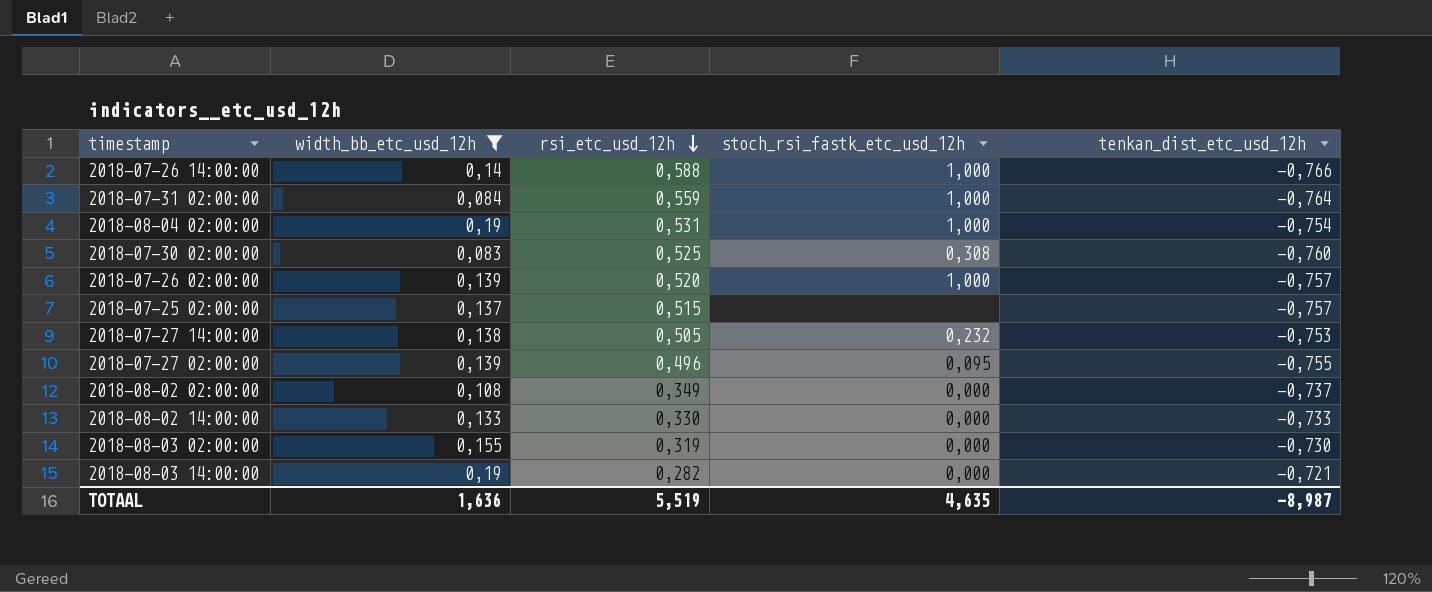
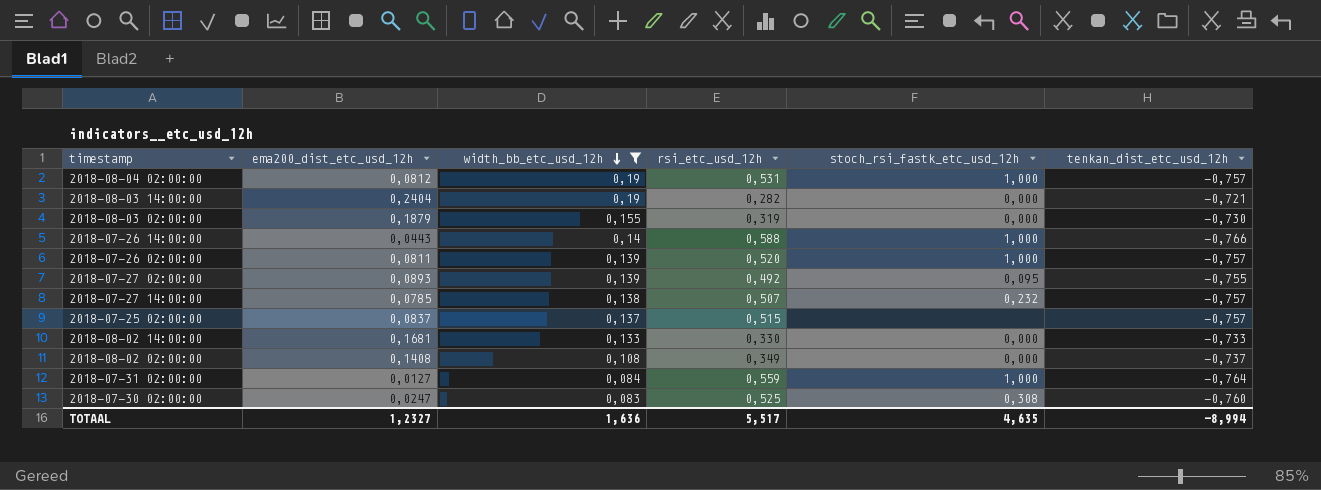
row order: rsi_etc_usd_12h descending -> width_bb_etc_usd_12h descending
column ema200_dist_etc_usd_12h | position: none -> 2
2018-08-04 02:00:00 | tenkan_dist_etc_usd_12h: -0,754 -> -0,757
2018-07-27 02:00:00 | rsi_etc_usd_12h: 0,496 -> 0,492
2018-07-27 14:00:00 | rsi_etc_usd_12h: 0,505 -> 0,507
2018-07-27 14:00:00 | tenkan_dist_etc_usd_12h: -0,753 -> -0,757
TOTAAL | rsi_etc_usd_12h: 5,519 -> 5,517
TOTAAL | tenkan_dist_etc_usd_12h: -8,987 -> -8,994

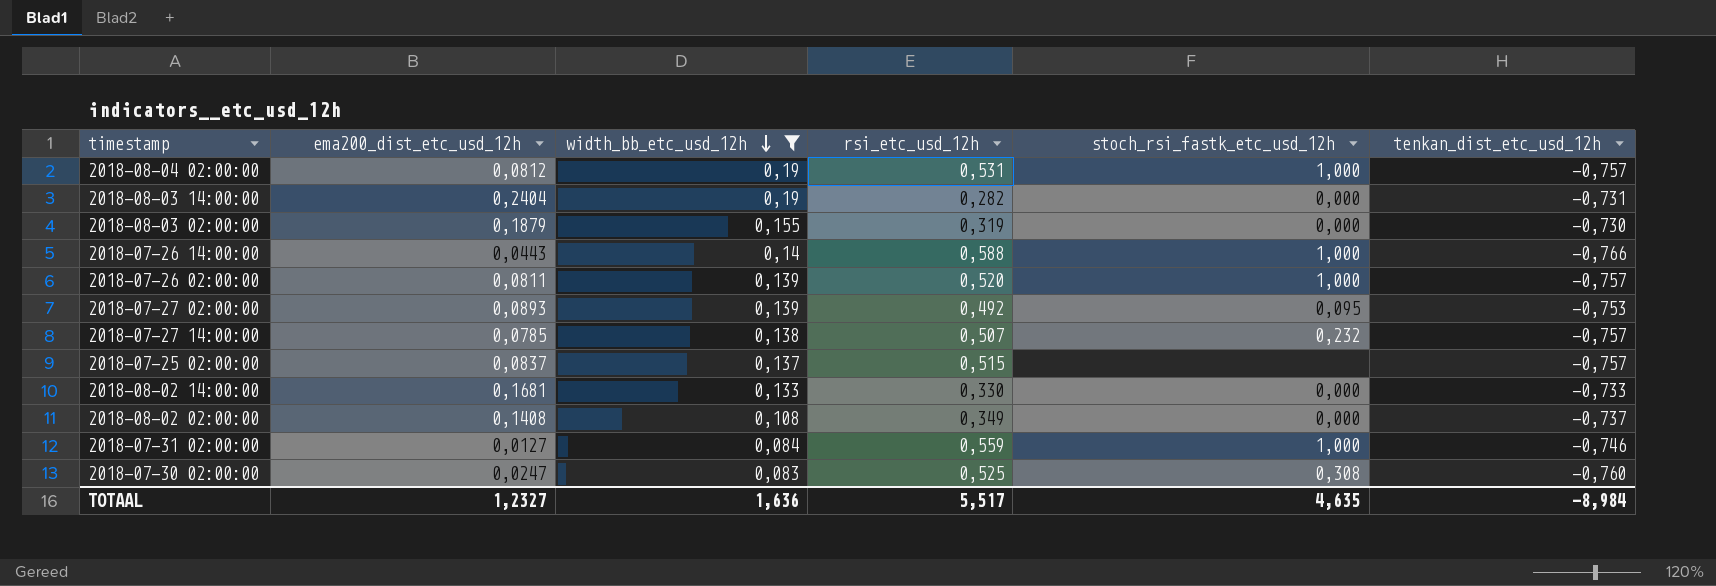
2018-08-03 14:00:00 | tenkan_dist_etc_usd_12h: -0,721 -> -0,731
2018-07-27 02:00:00 | tenkan_dist_etc_usd_12h: -0,755 -> -0,753
2018-07-31 02:00:00 | tenkan_dist_etc_usd_12h: -0,764 -> -0,746
TOTAAL | tenkan_dist_etc_usd_12h: -8,994 -> -8,984

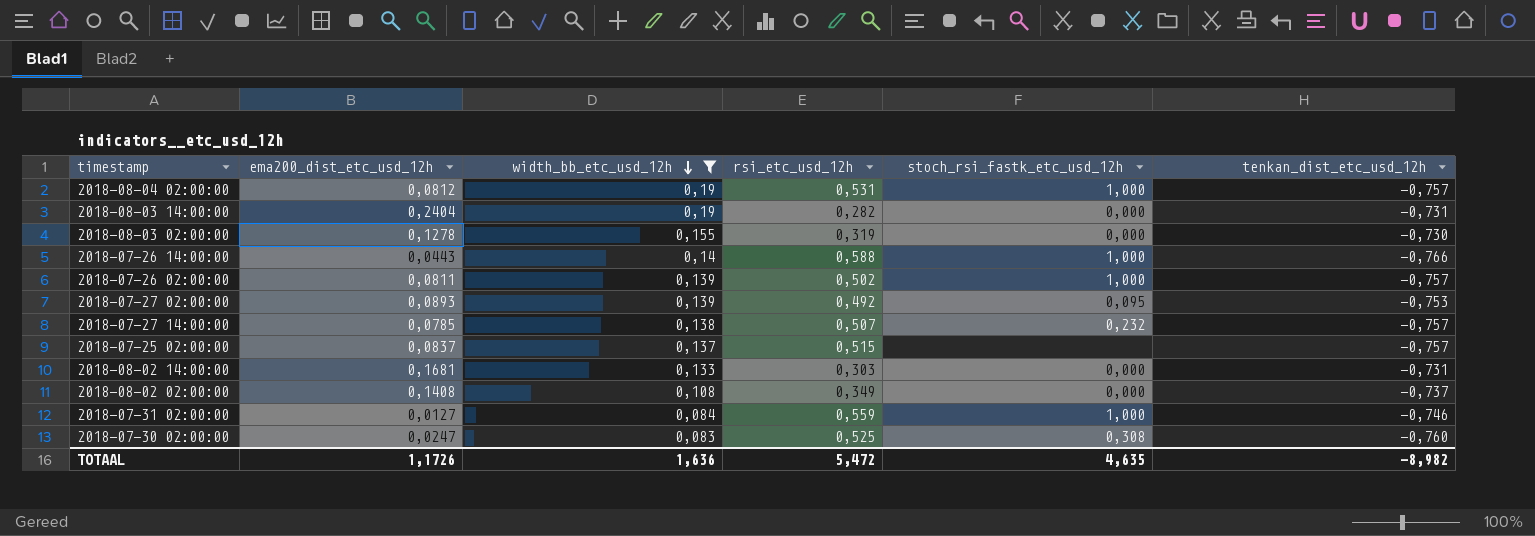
2018-08-03 02:00:00 | ema200_dist_etc_usd_12h: 0,1879 -> 0,1278
2018-07-26 02:00:00 | rsi_etc_usd_12h: 0,520 -> 0,502
2018-08-02 14:00:00 | rsi_etc_usd_12h: 0,330 -> 0,303
2018-08-02 14:00:00 | tenkan_dist_etc_usd_12h: -0,733 -> -0,731
TOTAAL | ema200_dist_etc_usd_12h: 1,2327 -> 1,1726
TOTAAL | rsi_etc_usd_12h: 5,517 -> 5,472
TOTAAL | tenkan_dist_etc_usd_12h: -8,984 -> -8,982

